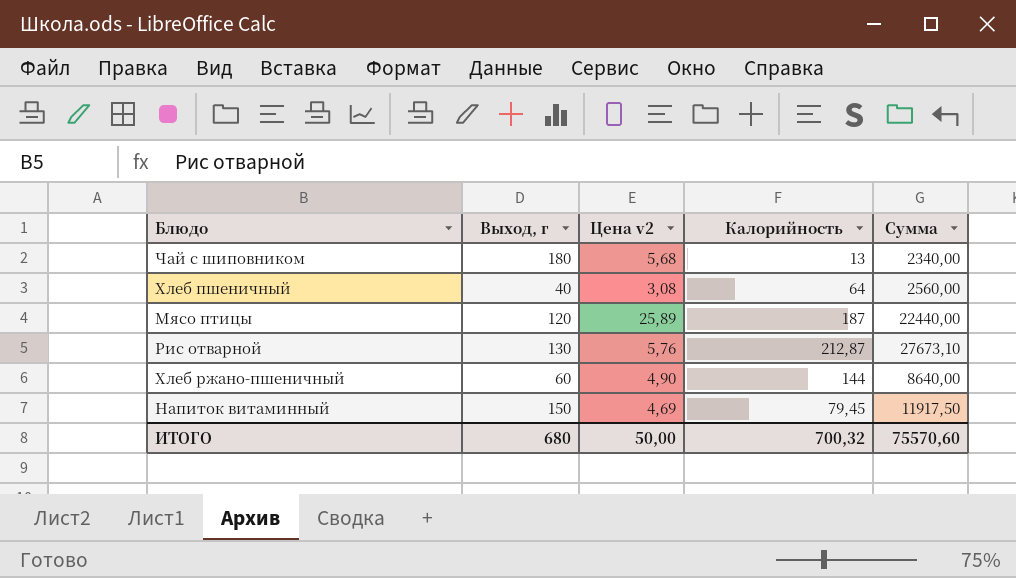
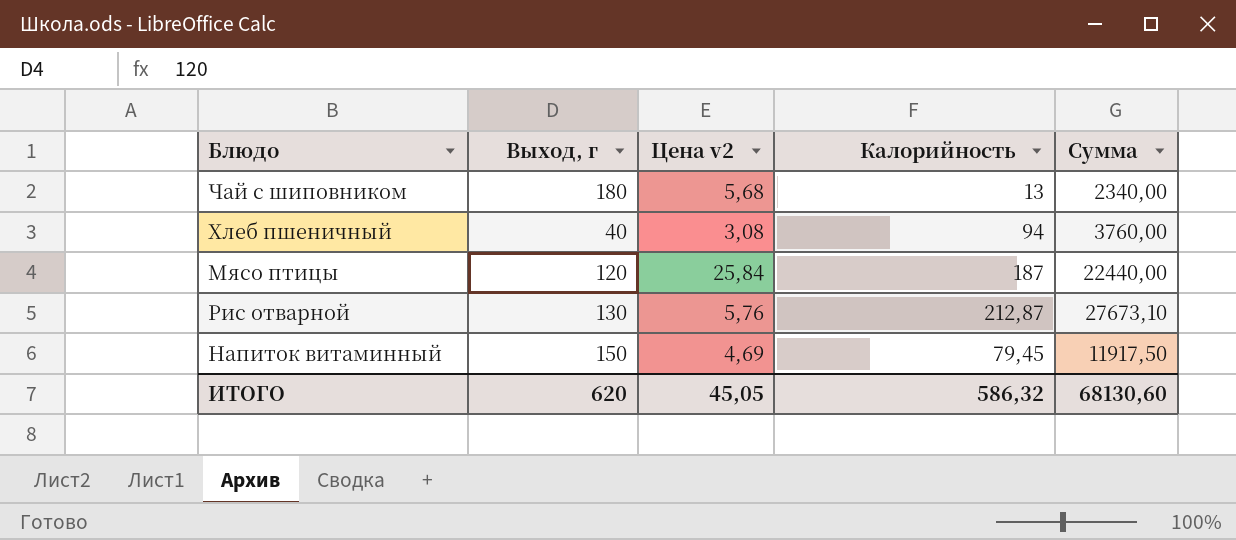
row Хлеб ржано-пшеничный: 60 | 4,90 | 144 | 8640,00 -> none
Хлеб пшеничный | Калорийность: 64 -> 94
Хлеб пшеничный | Сумма: 2560,00 -> 3760,00
Мясо птицы | Цена v2: 25,89 -> 25,84
ИТОГО | Выход, г: 680 -> 620
ИТОГО | Цена v2: 50,00 -> 45,05
ИТОГО | Калорийность: 700,32 -> 586,32
ИТОГО | Сумма: 75570,60 -> 68130,60

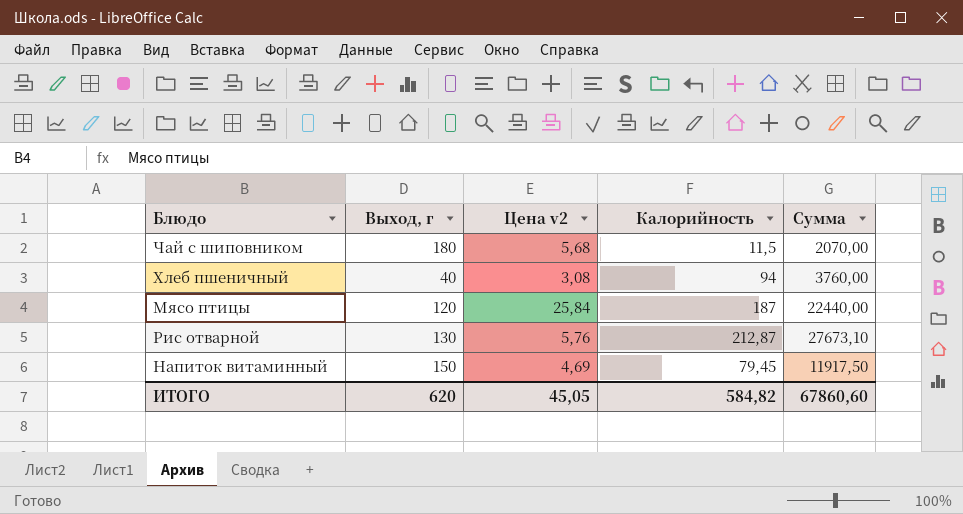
Чай с шиповником | Калорийность: 13 -> 11,5
Чай с шиповником | Сумма: 2340,00 -> 2070,00
ИТОГО | Калорийность: 586,32 -> 584,82
ИТОГО | Сумма: 68130,60 -> 67860,60

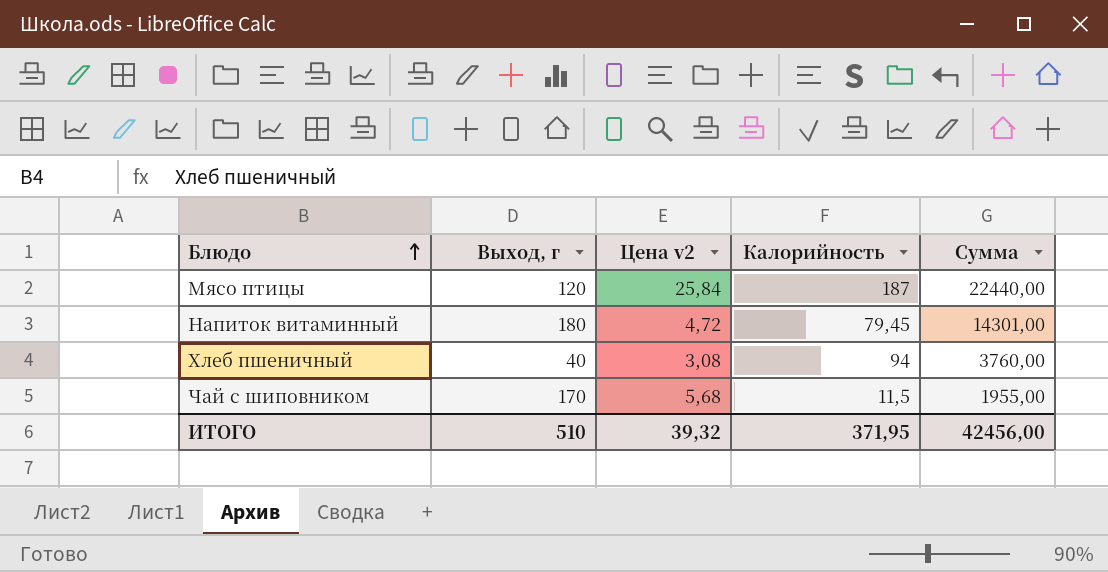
row order: none -> Блюдо ascending
row Рис отварной: 130 | 5,76 | 212,87 | 27673,10 -> none
Напиток витаминный | Выход, г: 150 -> 180
Напиток витаминный | Цена v2: 4,69 -> 4,72
Напиток витаминный | Сумма: 11917,50 -> 14301,00
Чай с шиповником | Выход, г: 180 -> 170
Чай с шиповником | Сумма: 2070,00 -> 1955,00
ИТОГО | Выход, г: 620 -> 510
ИТОГО | Цена v2: 45,05 -> 39,32
ИТОГО | Калорийность: 584,82 -> 371,95
ИТОГО | Сумма: 67860,60 -> 42456,00

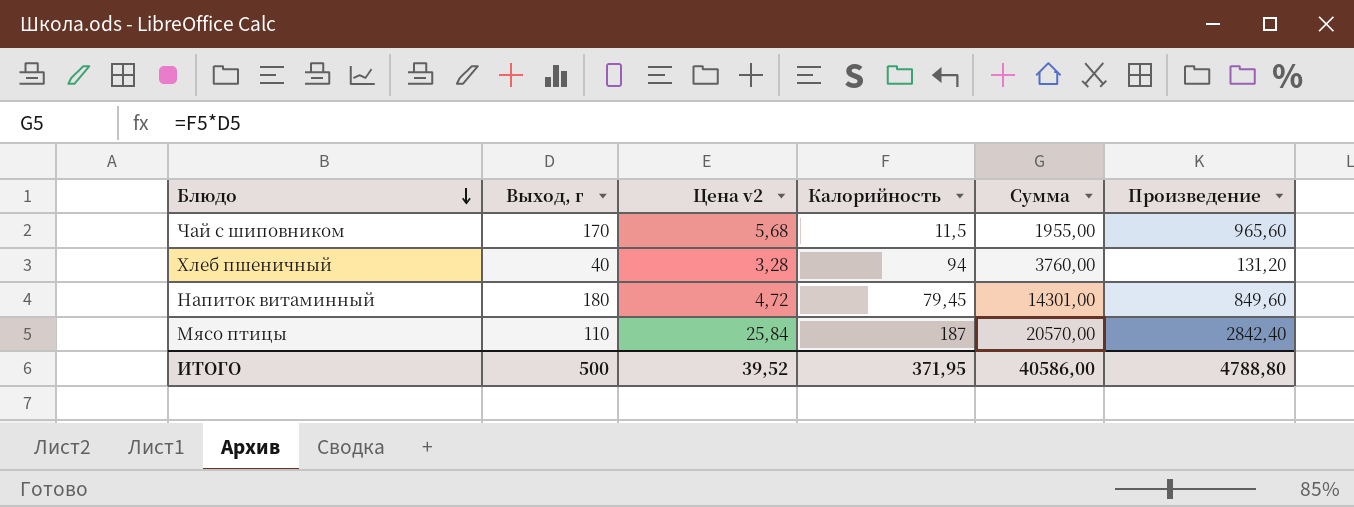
row order: Блюдо ascending -> Блюдо descending
column Произведение | formula: none -> [Выход, г] * [Цена v2]
Хлеб пшеничный | Цена v2: 3,08 -> 3,28
Мясо птицы | Выход, г: 120 -> 110
Мясо птицы | Сумма: 22440,00 -> 20570,00
ИТОГО | Выход, г: 510 -> 500
ИТОГО | Цена v2: 39,32 -> 39,52
ИТОГО | Сумма: 42456,00 -> 40586,00

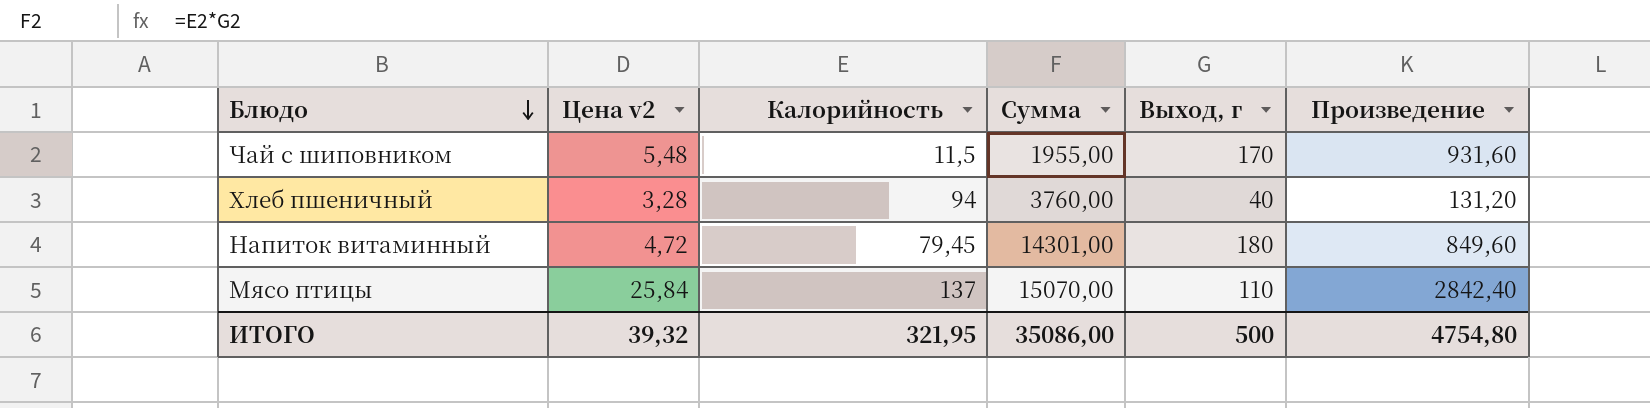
column Выход, г | position: 2 -> 5
Чай с шиповником | Цена v2: 5,68 -> 5,48
Чай с шиповником | Произведение: 965,60 -> 931,60
Мясо птицы | Калорийность: 187 -> 137
Мясо птицы | Сумма: 20570,00 -> 15070,00
ИТОГО | Цена v2: 39,52 -> 39,32
ИТОГО | Калорийность: 371,95 -> 321,95
ИТОГО | Сумма: 40586,00 -> 35086,00
ИТОГО | Произведение: 4788,80 -> 4754,80

